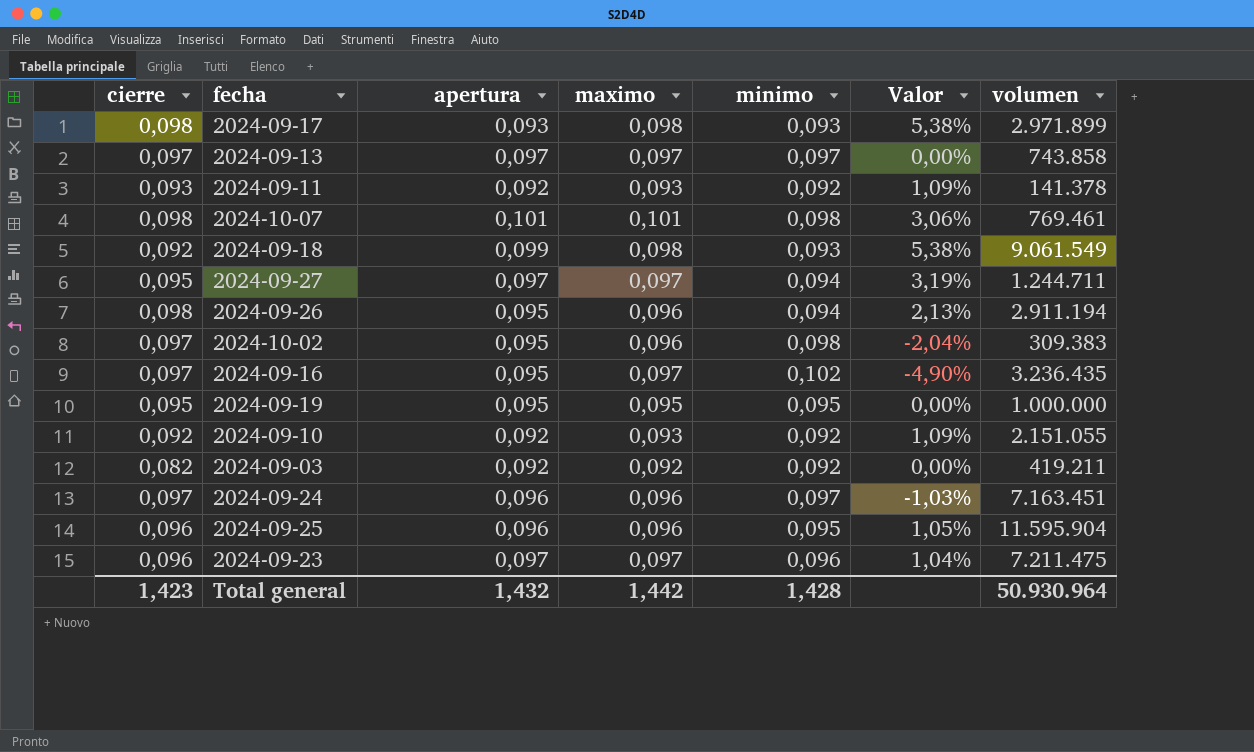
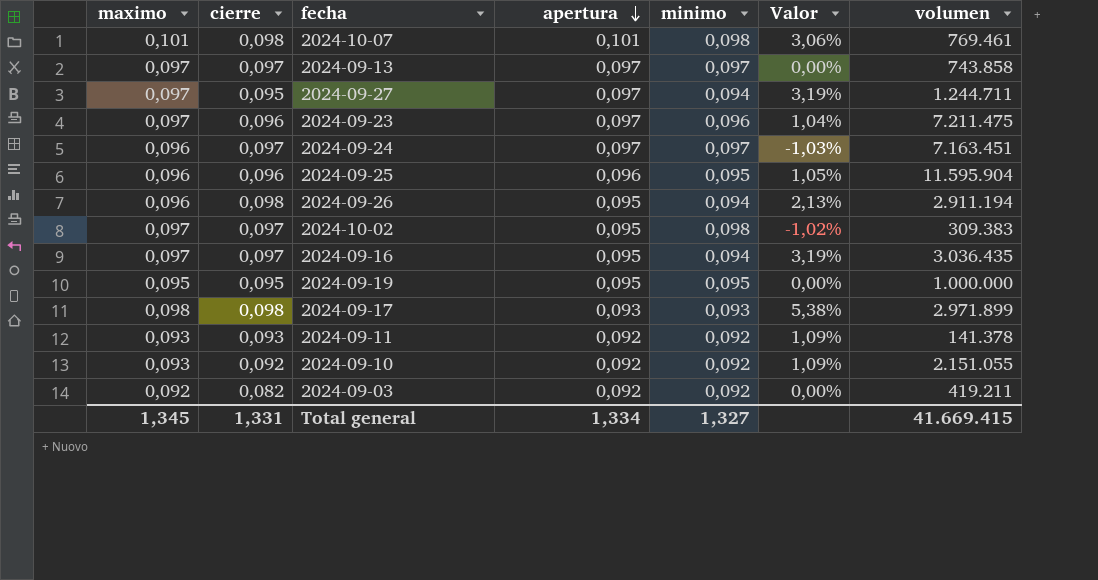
row order: none -> apertura descending
column maximo | position: 4 -> 1
row 2024-09-18: 0,092 | 0,099 | 0,098 | 0,093 | 5,38% | 9.061.549 -> none
2024-09-24 | apertura: 0,096 -> 0,097
2024-10-02 | maximo: 0,096 -> 0,097
2024-10-02 | Valor: -2,04% -> -1,02%
2024-09-16 | minimo: 0,102 -> 0,094
2024-09-16 | Valor: -4,90% -> 3,19%
2024-09-16 | volumen: 3.236.435 -> 3.036.435
Total general | maximo: 1,442 -> 1,345
Total general | cierre: 1,423 -> 1,331
Total general | apertura: 1,432 -> 1,334
Total general | minimo: 1,428 -> 1,327
Total general | volumen: 50.930.964 -> 41.669.415

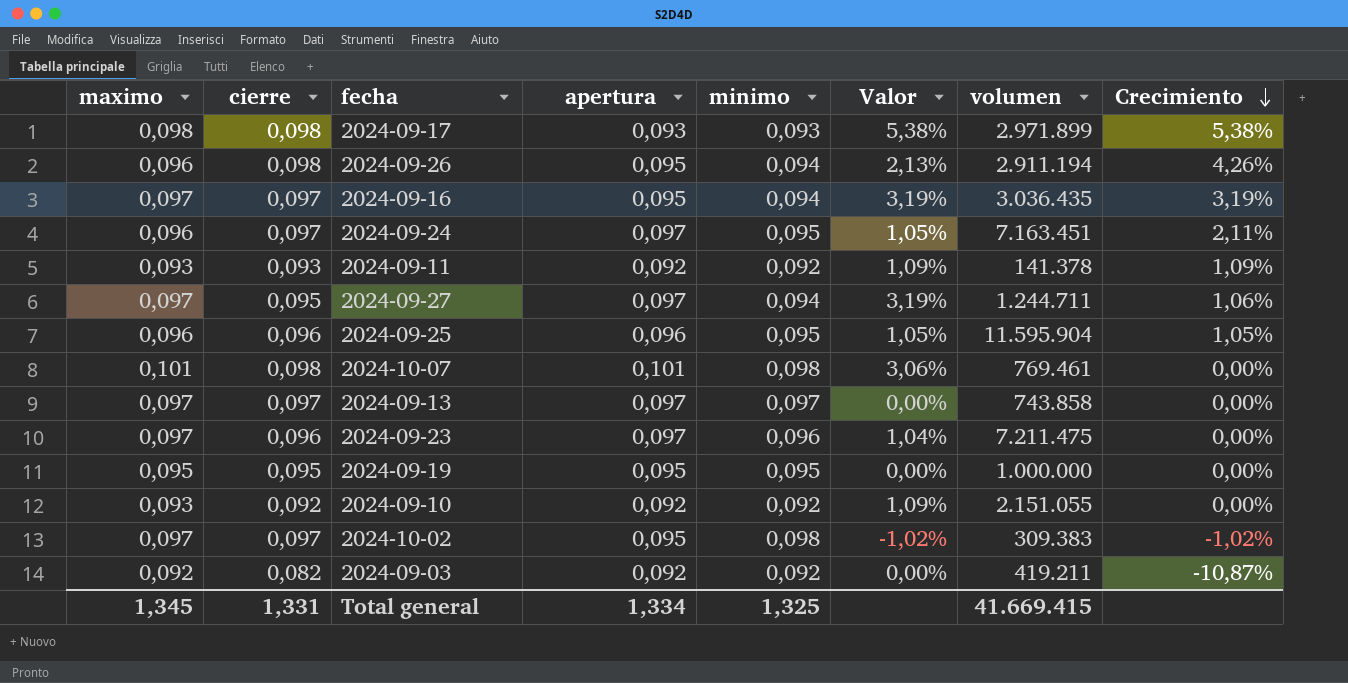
row order: apertura descending -> Crecimiento descending
column Crecimiento | formula: none -> ([cierre] - [minimo]) / [minimo]
2024-09-24 | minimo: 0,097 -> 0,095
2024-09-24 | Valor: -1,03% -> 1,05%
Total general | minimo: 1,327 -> 1,325

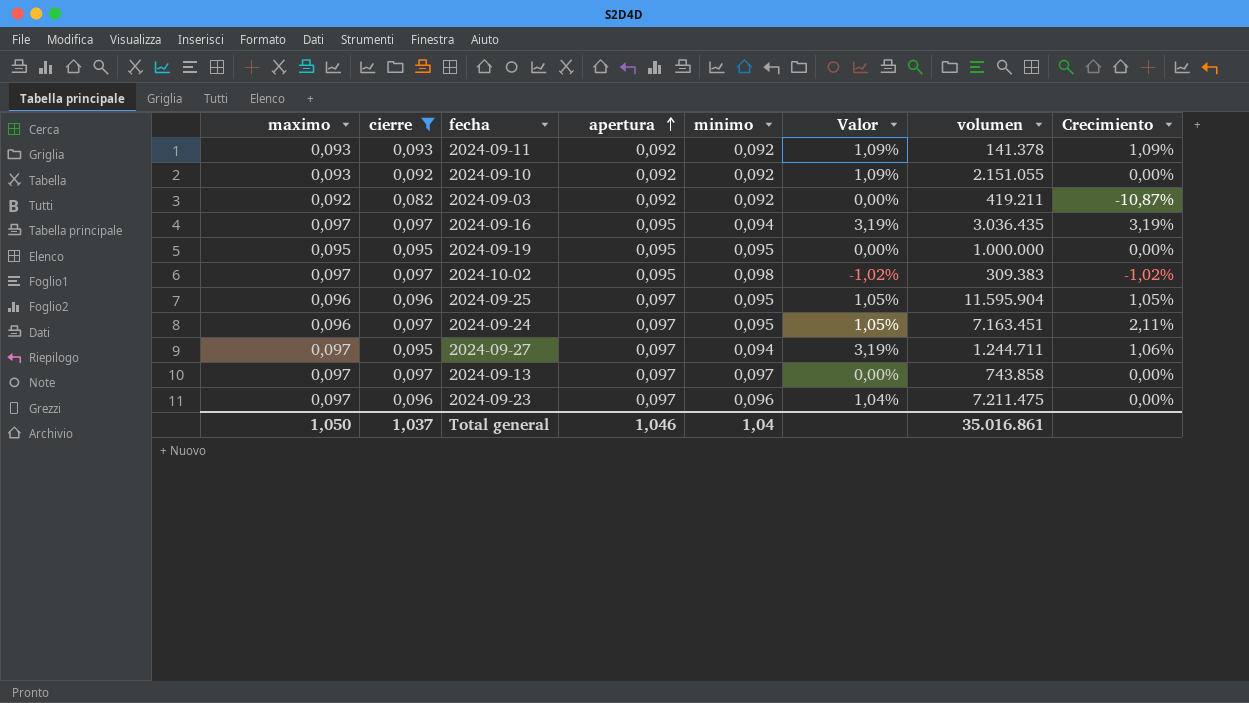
filter: none -> cierre != 0,098
row order: Crecimiento descending -> apertura ascending
2024-09-25 | apertura: 0,096 -> 0,097
Total general | maximo: 1,345 -> 1,050
Total general | cierre: 1,331 -> 1,037
Total general | apertura: 1,334 -> 1,046
Total general | minimo: 1,325 -> 1,04
Total general | volumen: 41.669.415 -> 35.016.861

